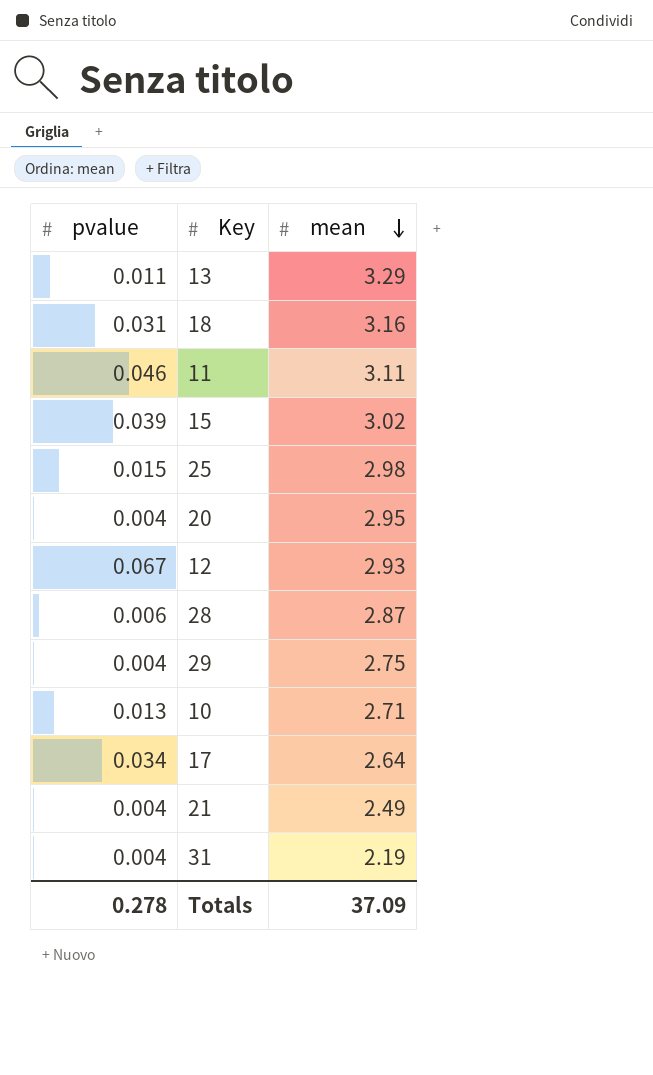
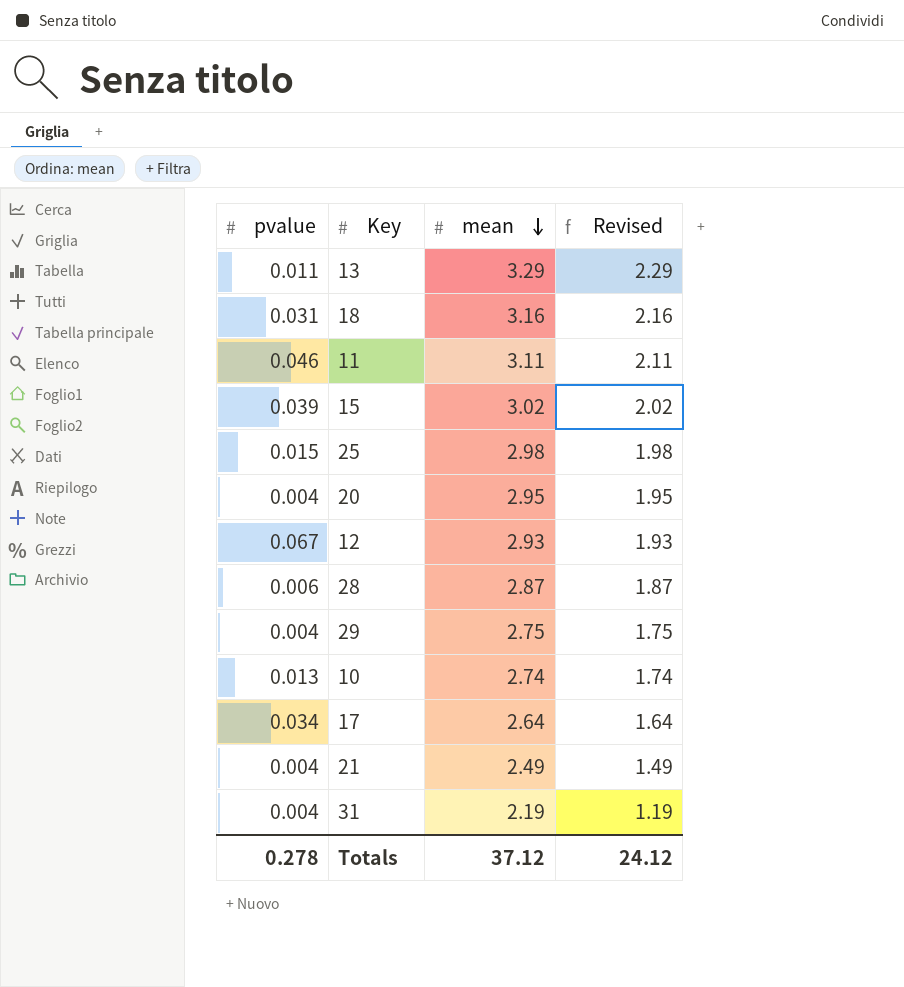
column Revised | formula: none -> [mean] - 1
10 | mean: 2.71 -> 2.74
Totals | mean: 37.09 -> 37.12

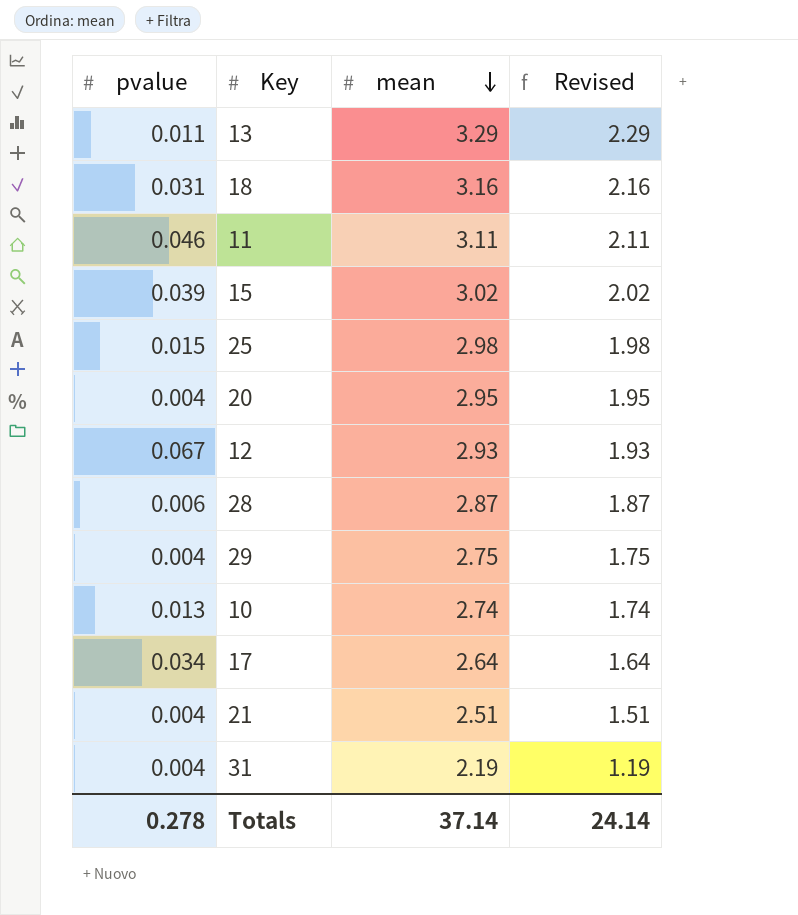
21 | mean: 2.49 -> 2.51
21 | Revised: 1.49 -> 1.51
Totals | mean: 37.12 -> 37.14
Totals | Revised: 24.12 -> 24.14

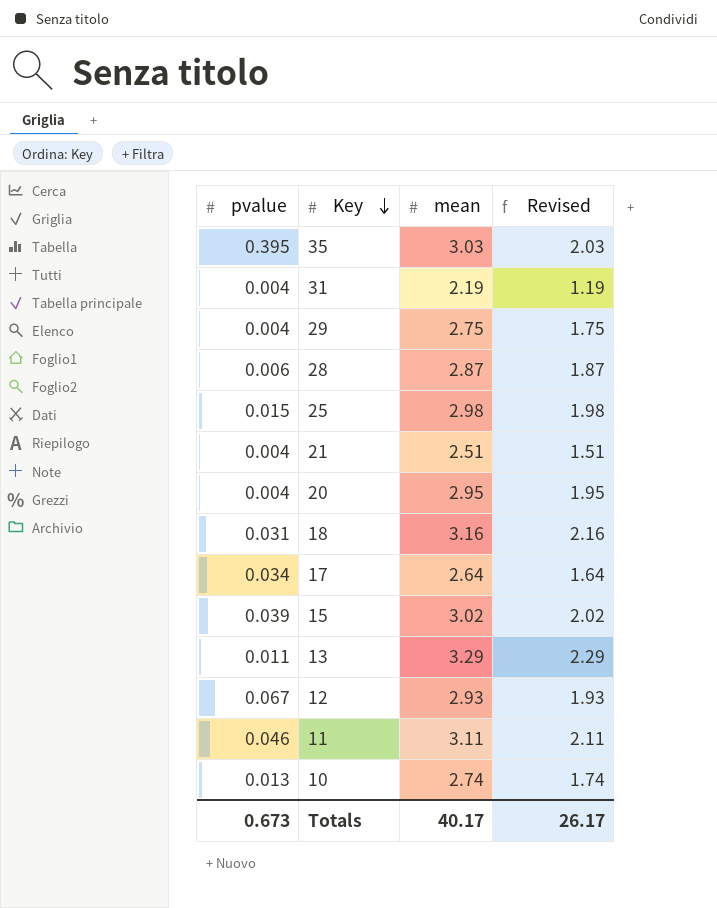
row order: mean descending -> Key descending
row 35: none -> 0.395 | 3.03 | 2.03
Totals | pvalue: 0.278 -> 0.673
Totals | mean: 37.14 -> 40.17
Totals | Revised: 24.14 -> 26.17

